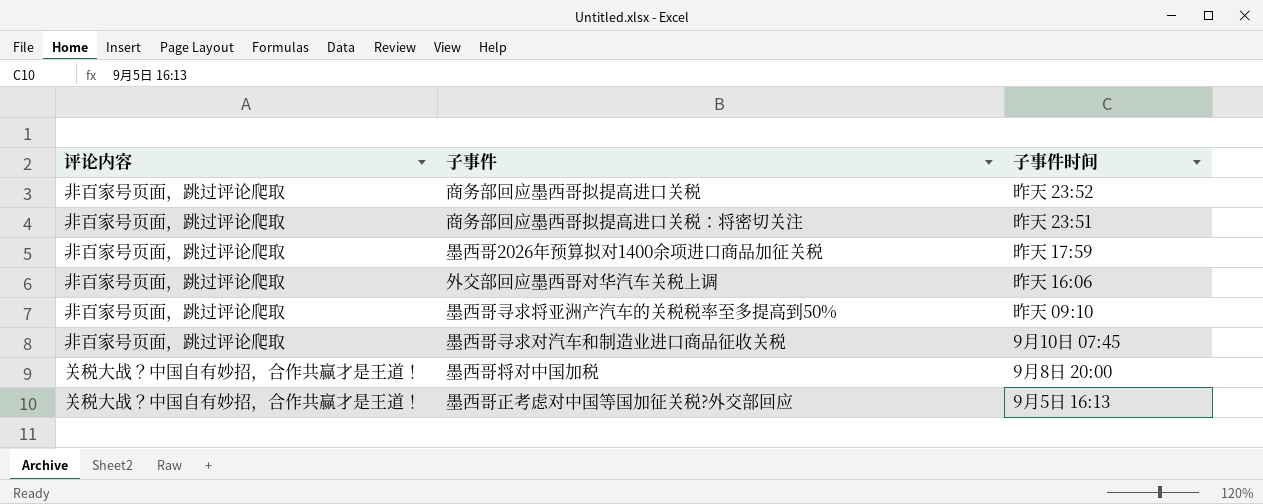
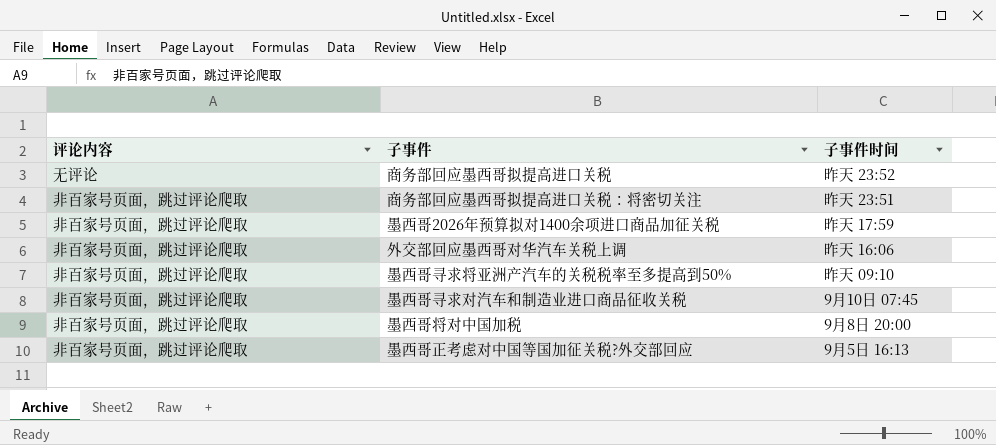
商务部回应墨西哥拟提高进口关税 | 评论内容: 非百家号页面，跳过评论爬取 -> 无评论
墨西哥将对中国加税 | 评论内容: 关税大战？中国自有妙招，合作共赢才是王道！ -> 非百家号页面，跳过评论爬取
墨西哥正考虑对中国等国加征关税?外交部回应 | 评论内容: 关税大战？中国自有妙招，合作共赢才是王道！ -> 非百家号页面，跳过评论爬取

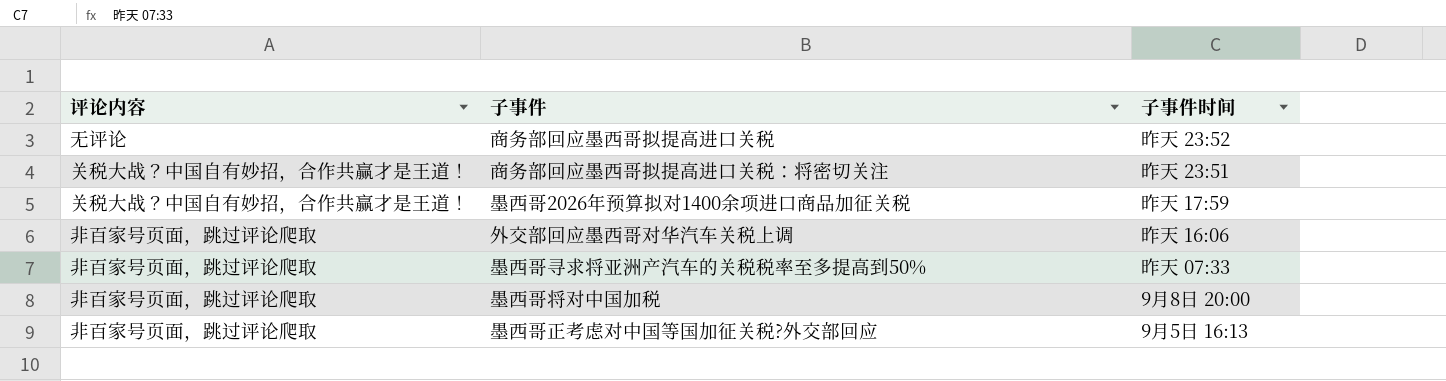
row 墨西哥寻求对汽车和制造业进口商品征收关税: 非百家号页面，跳过评论爬取 | 9月10日 07:45 -> none
商务部回应墨西哥拟提高进口关税：将密切关注 | 评论内容: 非百家号页面，跳过评论爬取 -> 关税大战？中国自有妙招，合作共赢才是王道！
墨西哥2026年预算拟对1400余项进口商品加征关税 | 评论内容: 非百家号页面，跳过评论爬取 -> 关税大战？中国自有妙招，合作共赢才是王道！
墨西哥寻求将亚洲产汽车的关税税率至多提高到50% | 子事件时间: 昨天 09:10 -> 昨天 07:33

